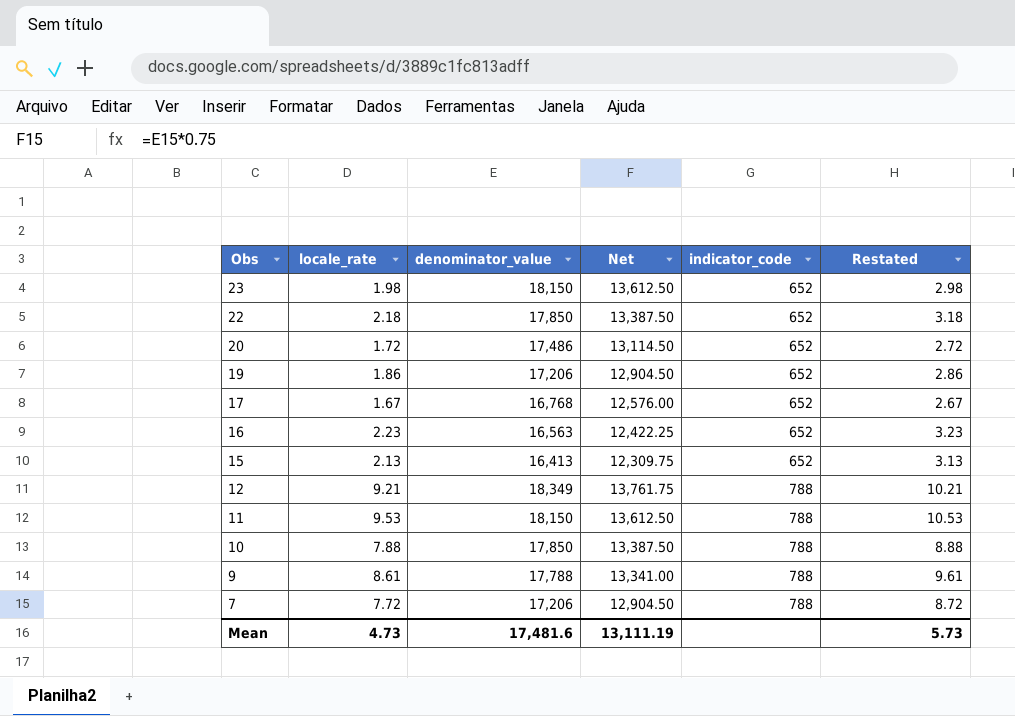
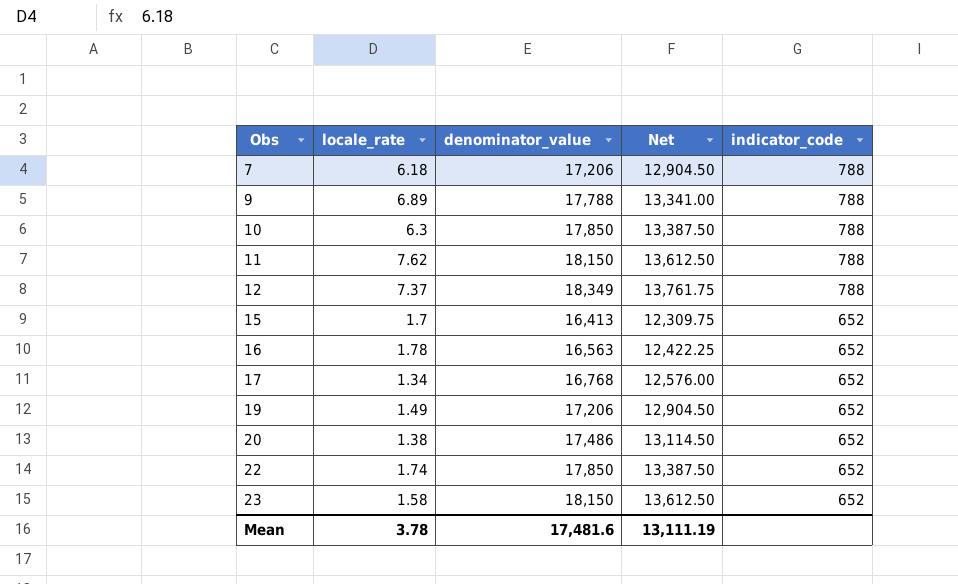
row order: Obs descending -> Obs ascending
column Restated | formula: [locale_rate] + 1 -> none
7 | locale_rate: 7.72 -> 6.18
9 | locale_rate: 8.61 -> 6.89
10 | locale_rate: 7.88 -> 6.3
11 | locale_rate: 9.53 -> 7.62
12 | locale_rate: 9.21 -> 7.37
15 | locale_rate: 2.13 -> 1.7
16 | locale_rate: 2.23 -> 1.78
17 | locale_rate: 1.67 -> 1.34
19 | locale_rate: 1.86 -> 1.49
20 | locale_rate: 1.72 -> 1.38
22 | locale_rate: 2.18 -> 1.74
23 | locale_rate: 1.98 -> 1.58
Mean | locale_rate: 4.73 -> 3.78

